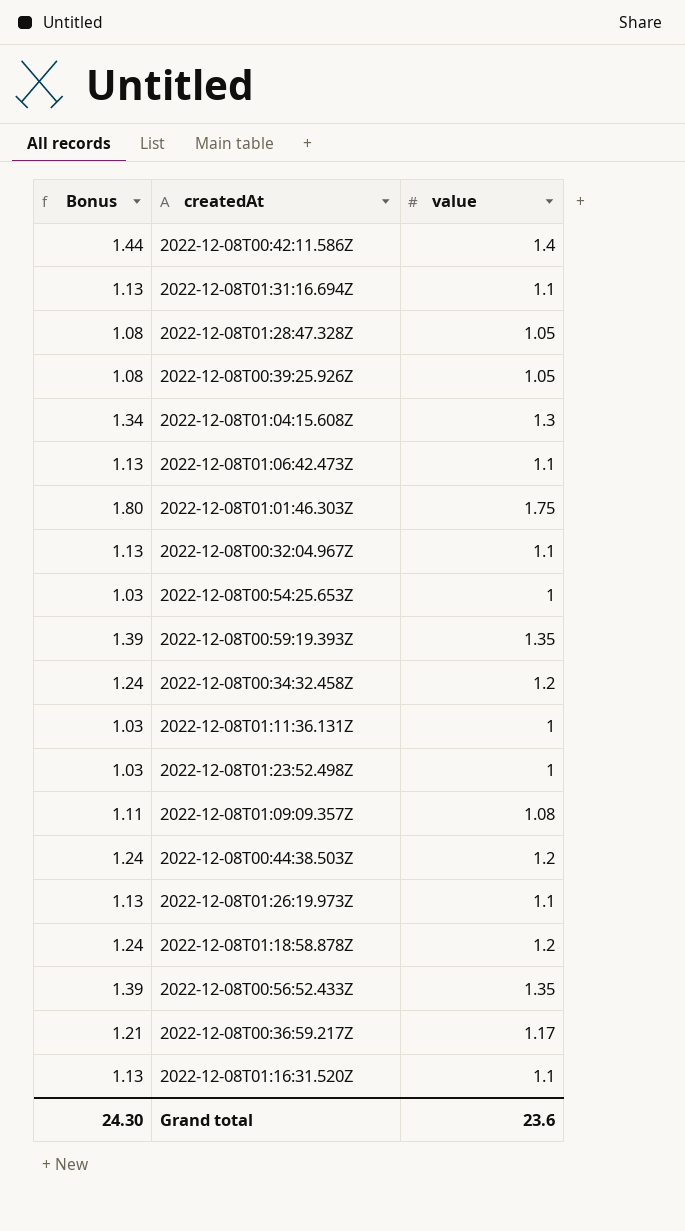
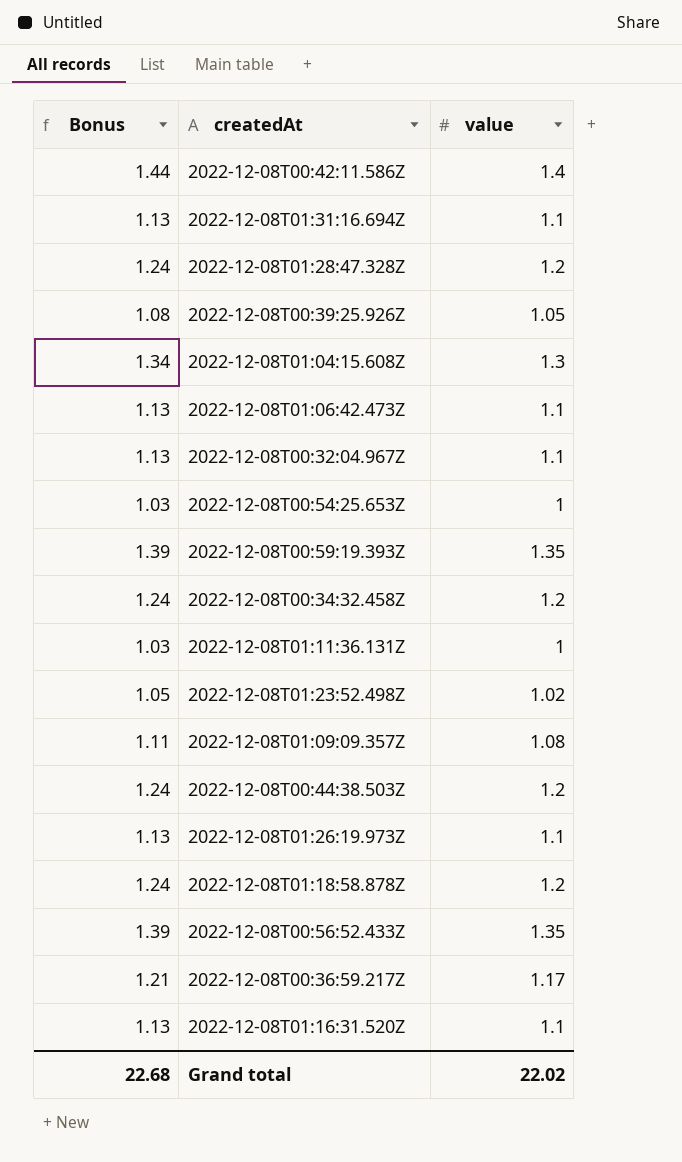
row 2022-12-08T01:01:46.303Z: 1.80 | 1.75 -> none
2022-12-08T01:28:47.328Z | Bonus: 1.08 -> 1.24
2022-12-08T01:28:47.328Z | value: 1.05 -> 1.2
2022-12-08T01:23:52.498Z | Bonus: 1.03 -> 1.05
2022-12-08T01:23:52.498Z | value: 1 -> 1.02
Grand total | Bonus: 24.30 -> 22.68
Grand total | value: 23.6 -> 22.02

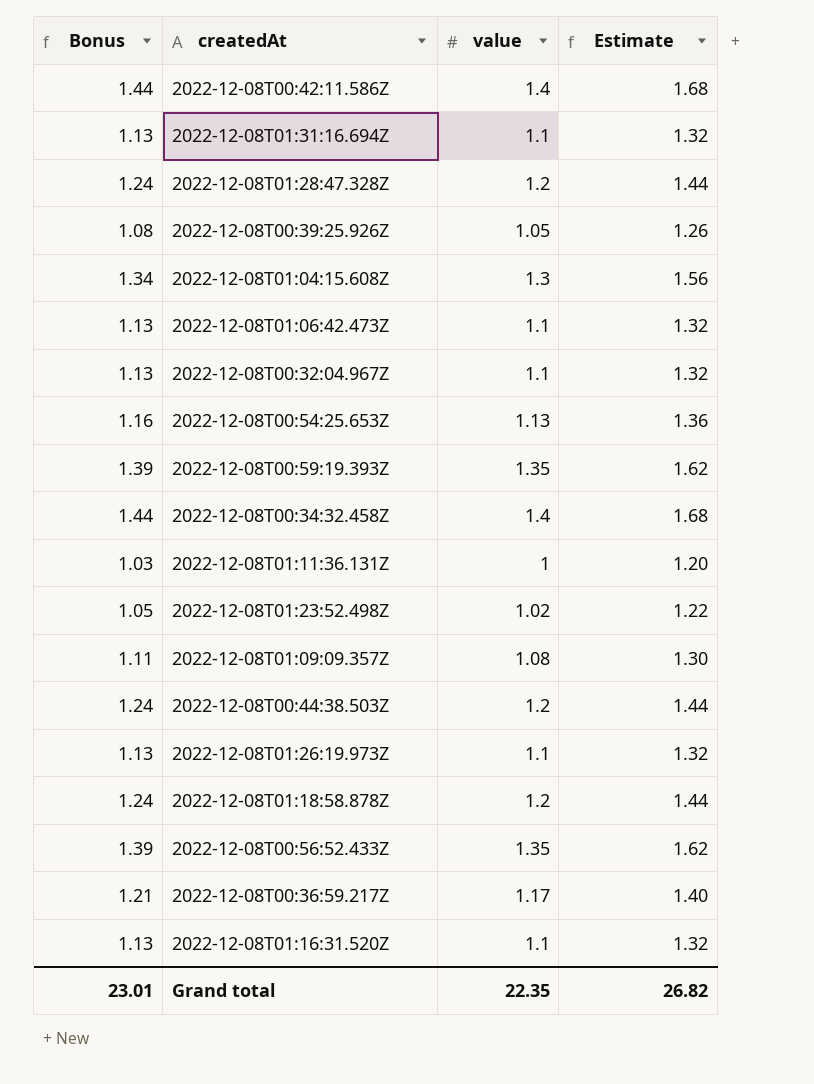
column Estimate | formula: none -> [value] * 1.2
2022-12-08T00:54:25.653Z | Bonus: 1.03 -> 1.16
2022-12-08T00:54:25.653Z | value: 1 -> 1.13
2022-12-08T00:34:32.458Z | Bonus: 1.24 -> 1.44
2022-12-08T00:34:32.458Z | value: 1.2 -> 1.4
Grand total | Bonus: 22.68 -> 23.01
Grand total | value: 22.02 -> 22.35

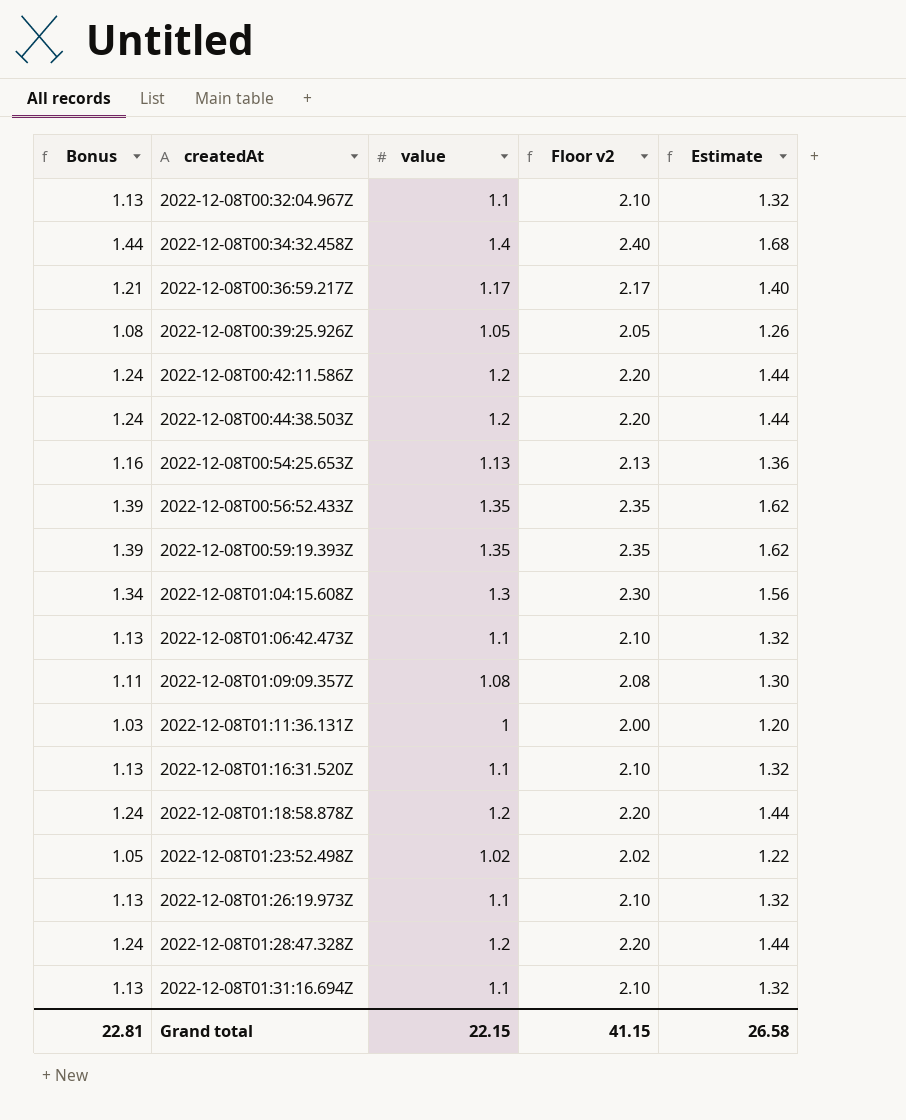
row order: none -> createdAt ascending
column Floor v2 | formula: none -> [value] + 1
2022-12-08T00:42:11.586Z | Bonus: 1.44 -> 1.24
2022-12-08T00:42:11.586Z | value: 1.4 -> 1.2
2022-12-08T00:42:11.586Z | Estimate: 1.68 -> 1.44
Grand total | Bonus: 23.01 -> 22.81
Grand total | value: 22.35 -> 22.15
Grand total | Estimate: 26.82 -> 26.58

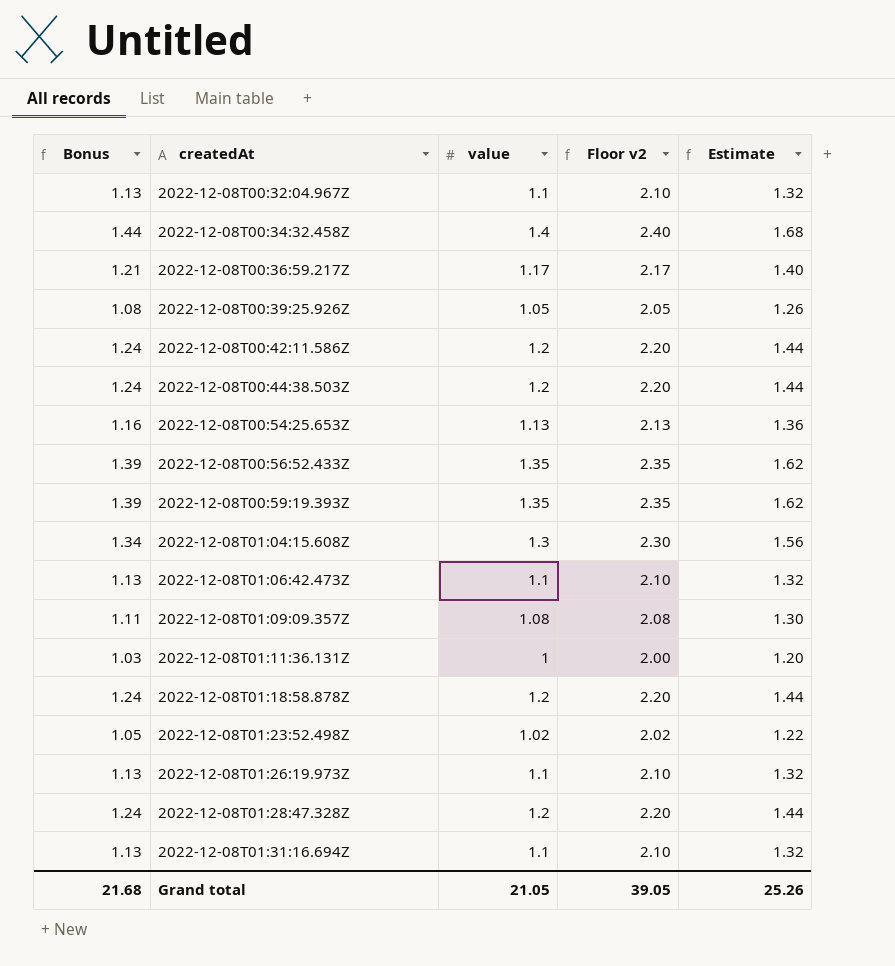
row 2022-12-08T01:16:31.520Z: 1.13 | 1.1 | 2.10 | 1.32 -> none
Grand total | Bonus: 22.81 -> 21.68
Grand total | value: 22.15 -> 21.05
Grand total | Floor v2: 41.15 -> 39.05
Grand total | Estimate: 26.58 -> 25.26

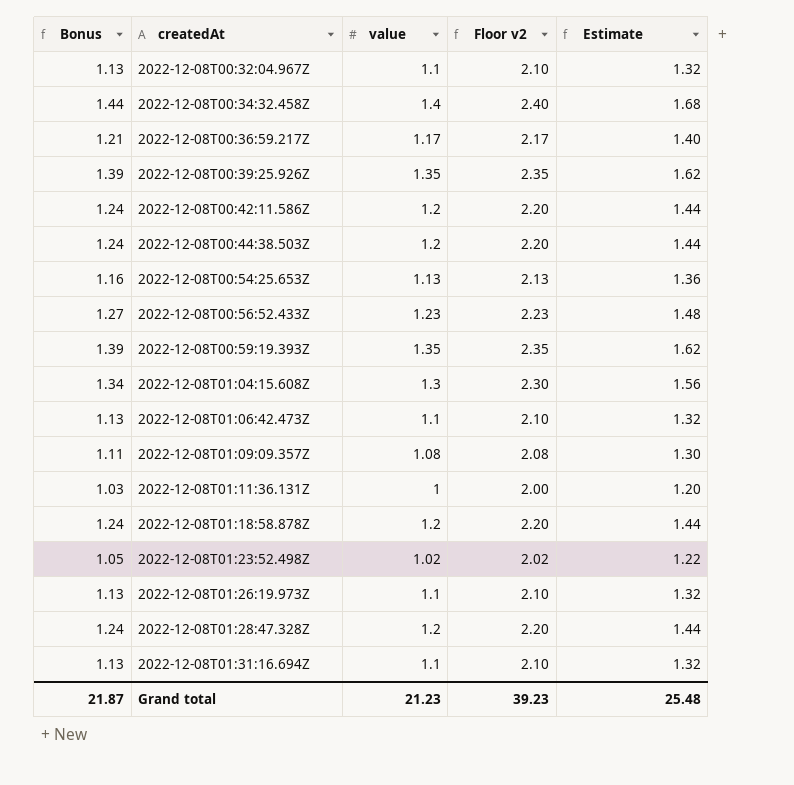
2022-12-08T00:39:25.926Z | Bonus: 1.08 -> 1.39
2022-12-08T00:39:25.926Z | value: 1.05 -> 1.35
2022-12-08T00:39:25.926Z | Floor v2: 2.05 -> 2.35
2022-12-08T00:39:25.926Z | Estimate: 1.26 -> 1.62
2022-12-08T00:56:52.433Z | Bonus: 1.39 -> 1.27
2022-12-08T00:56:52.433Z | value: 1.35 -> 1.23
2022-12-08T00:56:52.433Z | Floor v2: 2.35 -> 2.23
2022-12-08T00:56:52.433Z | Estimate: 1.62 -> 1.48
Grand total | Bonus: 21.68 -> 21.87
Grand total | value: 21.05 -> 21.23
Grand total | Floor v2: 39.05 -> 39.23
Grand total | Estimate: 25.26 -> 25.48

